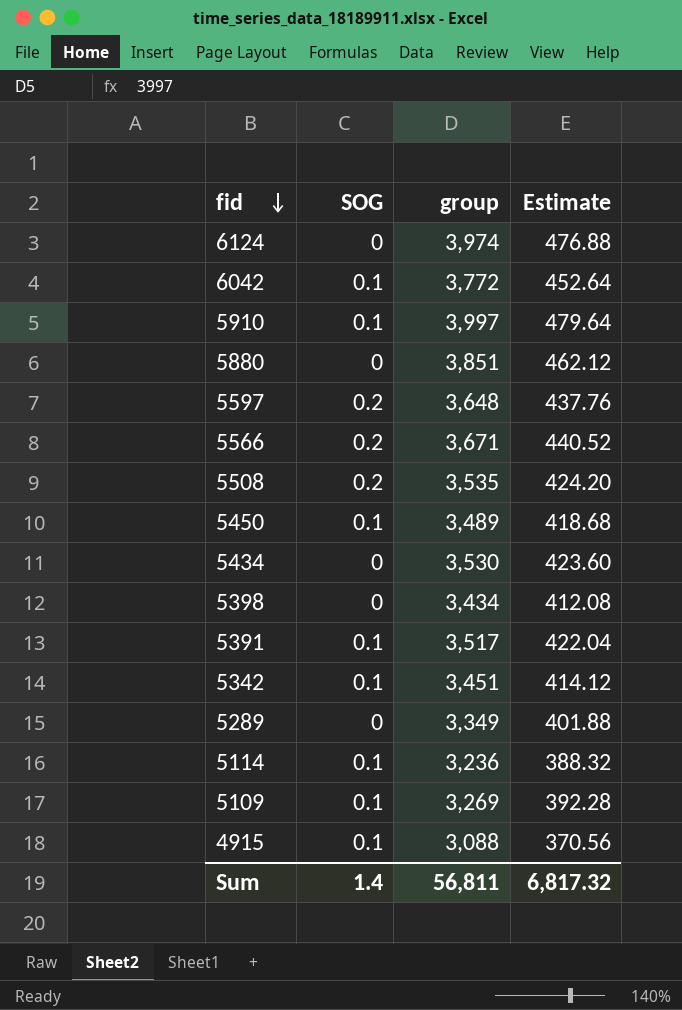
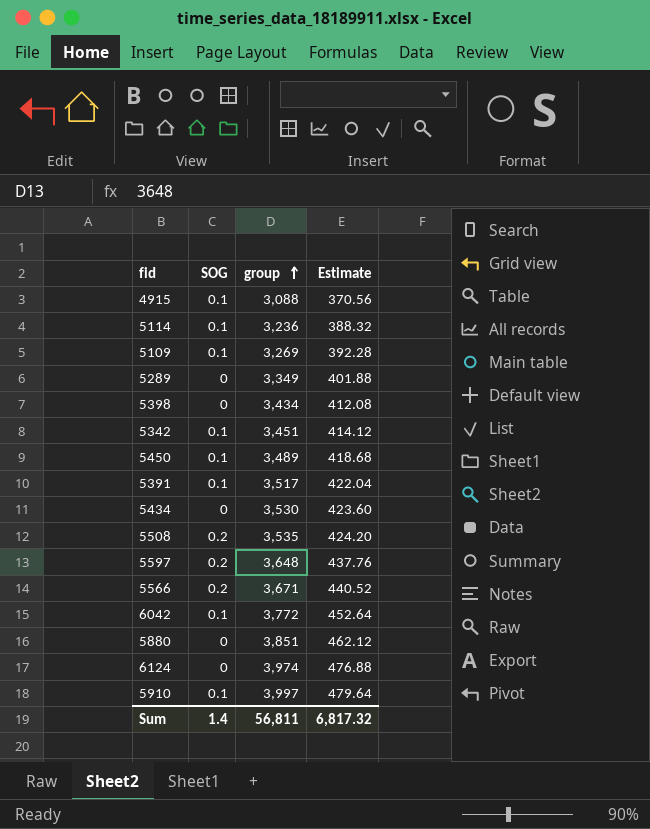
row order: fid descending -> group ascending

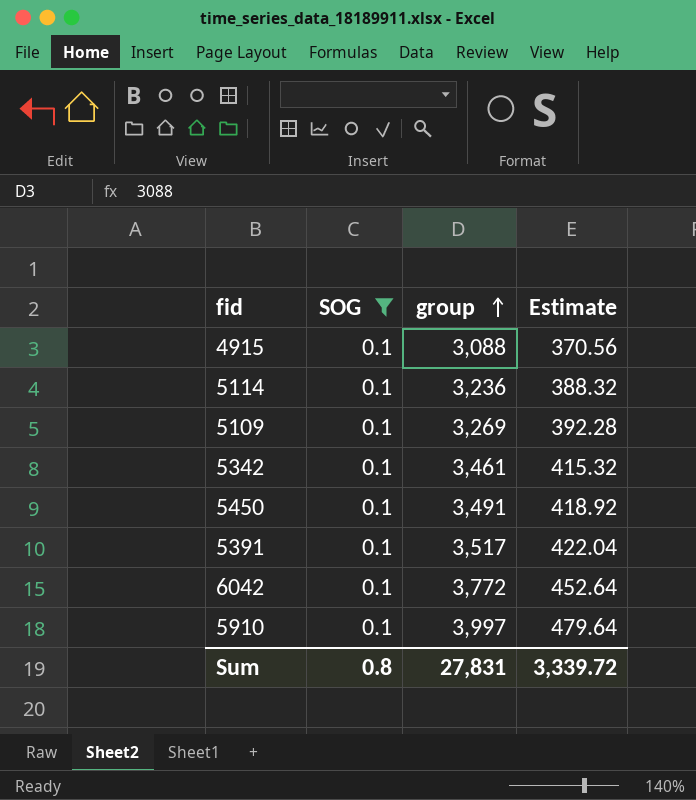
filter: none -> SOG = 0.1
5342 | group: 3,451 -> 3,461
5342 | Estimate: 414.12 -> 415.32
5450 | group: 3,489 -> 3,491
5450 | Estimate: 418.68 -> 418.92
Sum | SOG: 1.4 -> 0.8
Sum | group: 56,811 -> 27,831
Sum | Estimate: 6,817.32 -> 3,339.72

